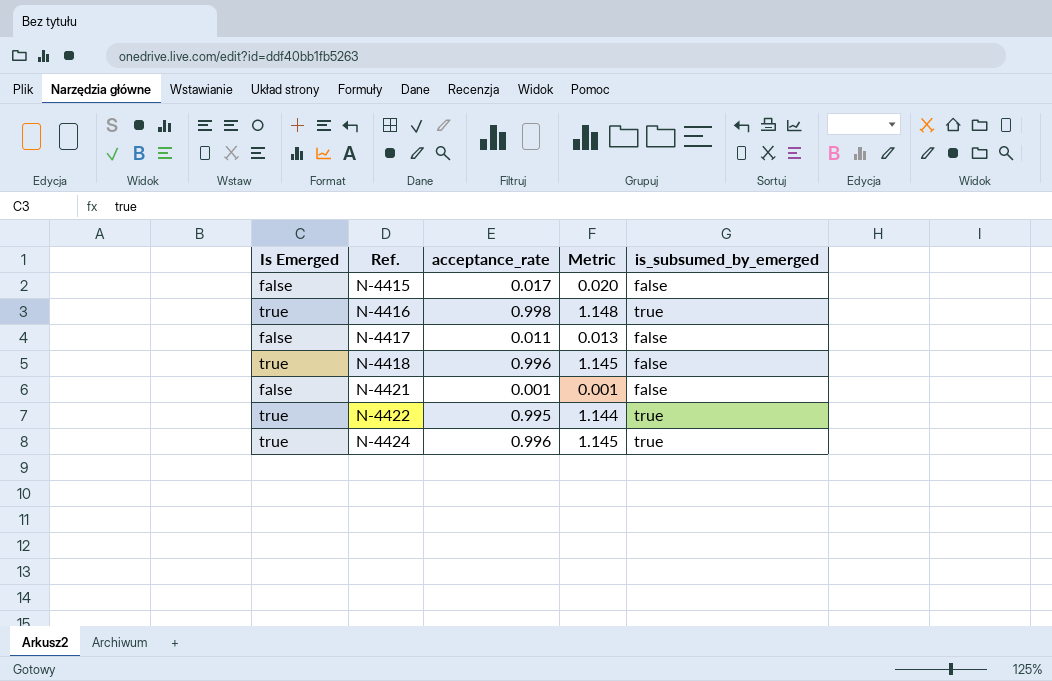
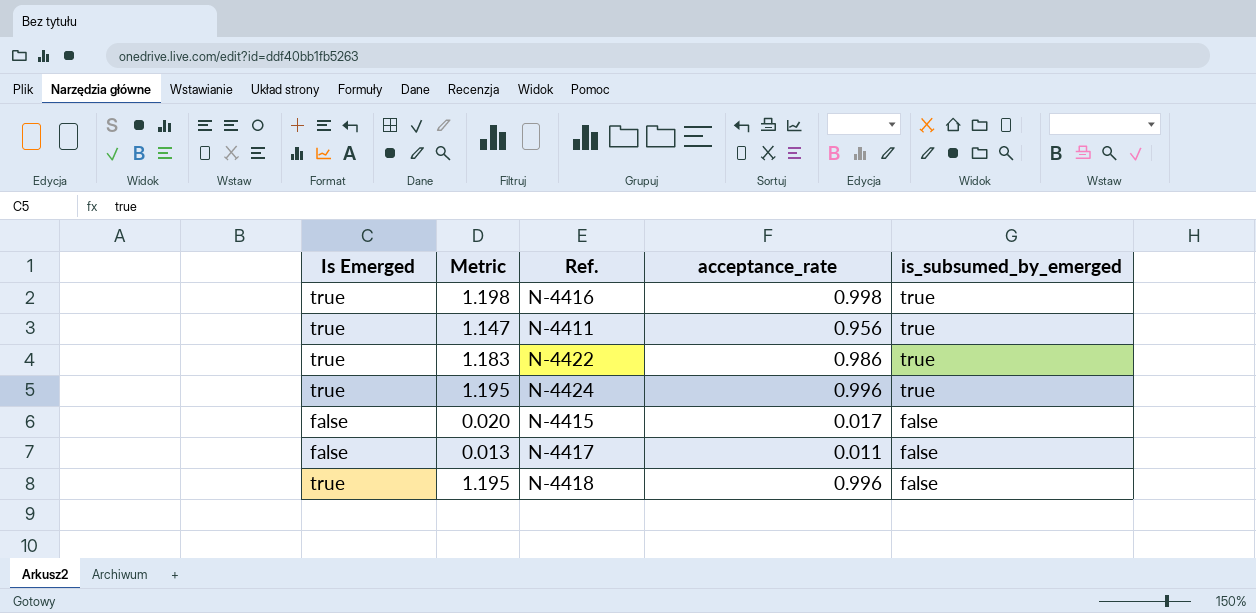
row order: Ref. ascending -> is_subsumed_by_emerged descending
column Metric | formula: [acceptance_rate] * 1.15 -> [acceptance_rate] * 1.2
column Metric | position: 4 -> 2
row N-4421: false | 0.001 | 0.001 | false -> none
row N-4411: none -> true | 1.147 | 0.956 | true
N-4422 | acceptance_rate: 0.995 -> 0.986

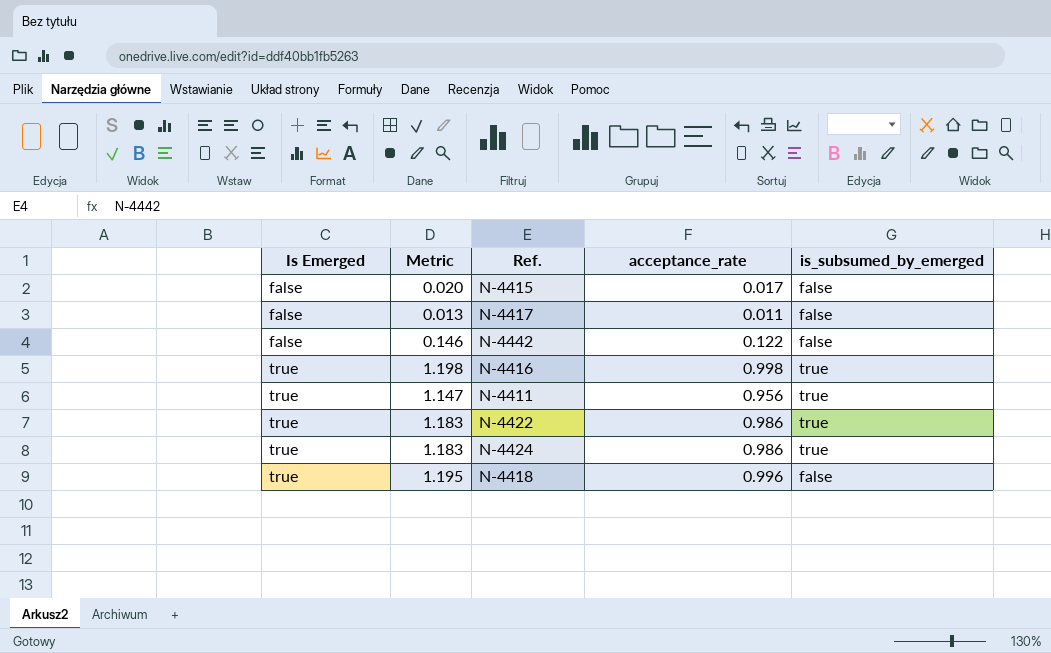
row order: is_subsumed_by_emerged descending -> Is Emerged ascending
row N-4442: none -> false | 0.146 | 0.122 | false
N-4424 | Metric: 1.195 -> 1.183
N-4424 | acceptance_rate: 0.996 -> 0.986

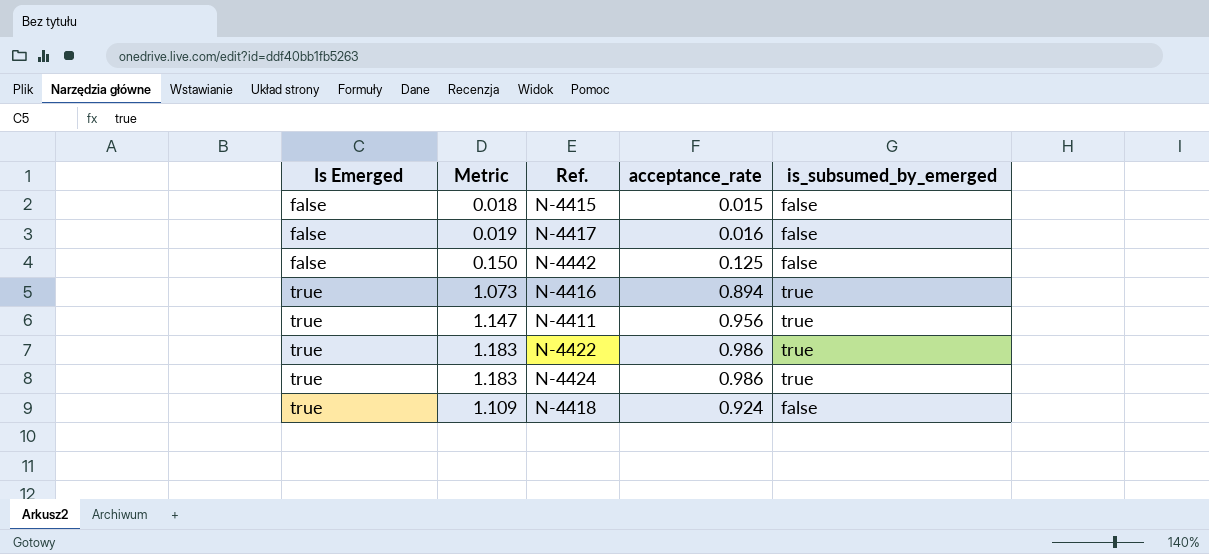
N-4415 | Metric: 0.020 -> 0.018
N-4415 | acceptance_rate: 0.017 -> 0.015
N-4417 | Metric: 0.013 -> 0.019
N-4417 | acceptance_rate: 0.011 -> 0.016
N-4442 | Metric: 0.146 -> 0.150
N-4442 | acceptance_rate: 0.122 -> 0.125
N-4416 | Metric: 1.198 -> 1.073
N-4416 | acceptance_rate: 0.998 -> 0.894
N-4418 | Metric: 1.195 -> 1.109
N-4418 | acceptance_rate: 0.996 -> 0.924

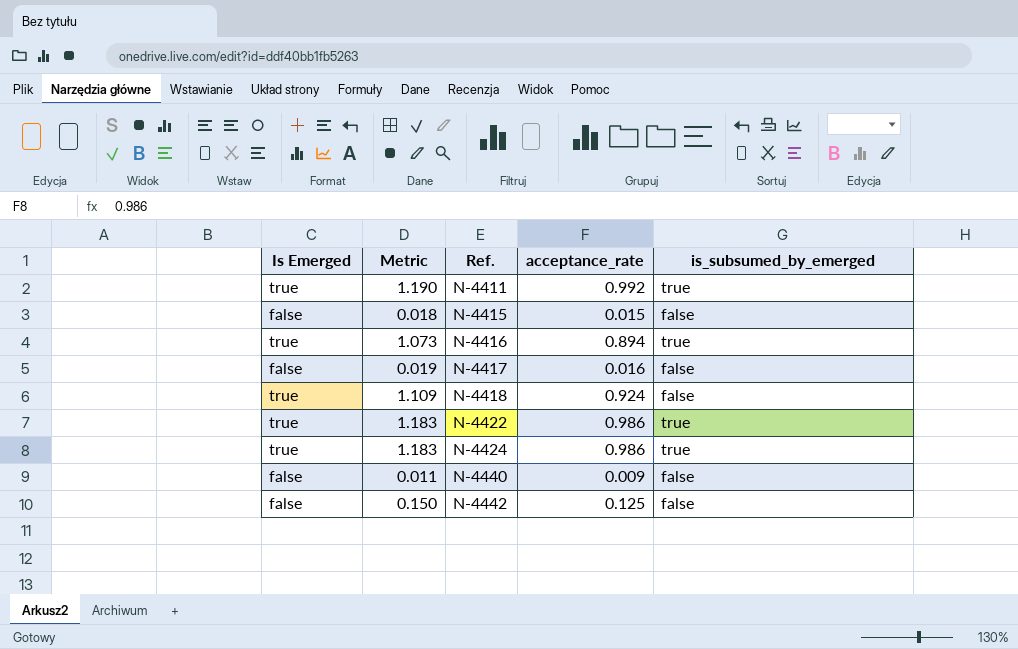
row order: Is Emerged ascending -> Ref. ascending
N-4411 | Metric: 1.147 -> 1.190
N-4411 | acceptance_rate: 0.956 -> 0.992
row N-4440: none -> false | 0.011 | 0.009 | false

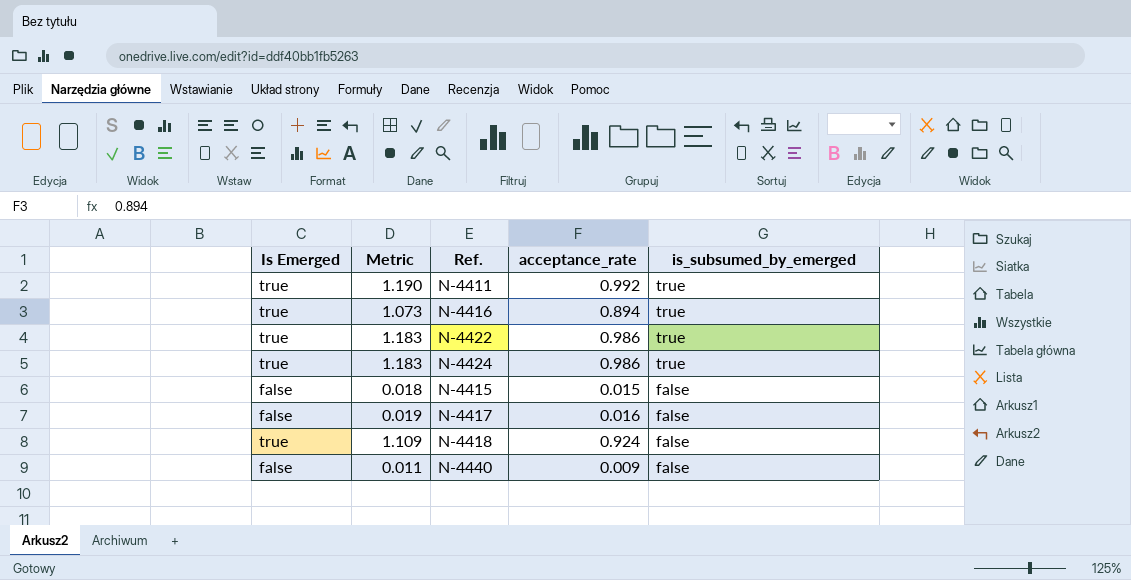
row order: Ref. ascending -> is_subsumed_by_emerged descending
row N-4442: false | 0.150 | 0.125 | false -> none

